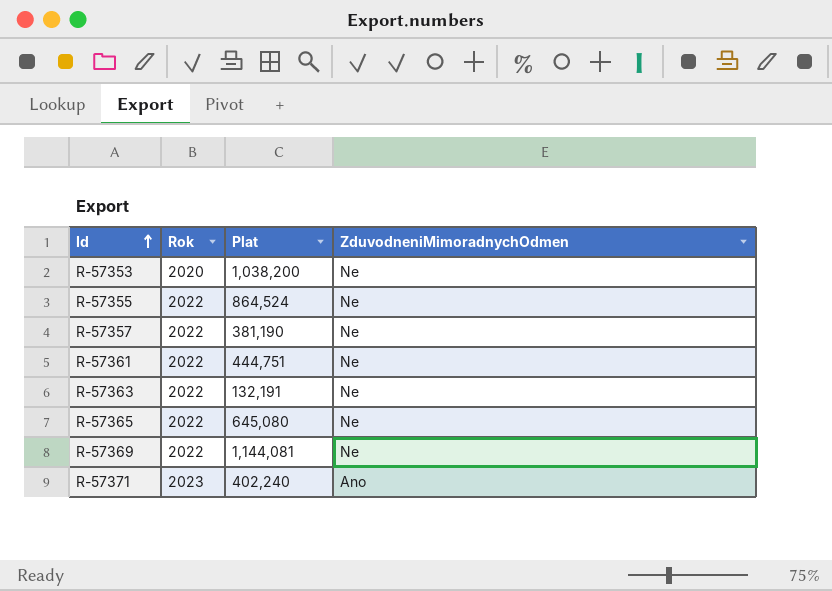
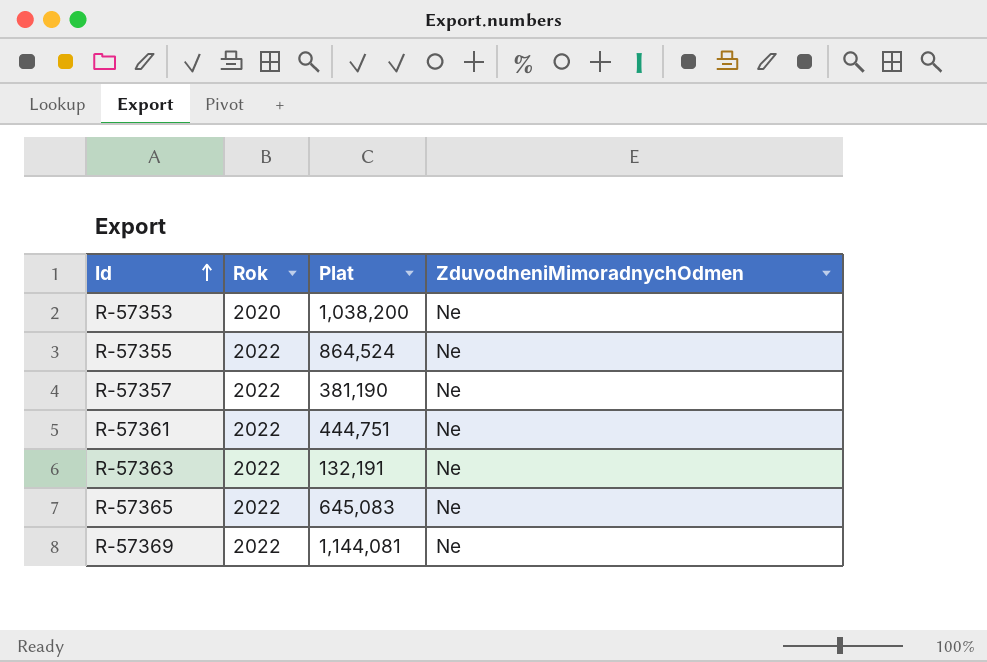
row R-57371: 2023 | 402,240 | Ano -> none
R-57365 | Plat: 645,080 -> 645,083

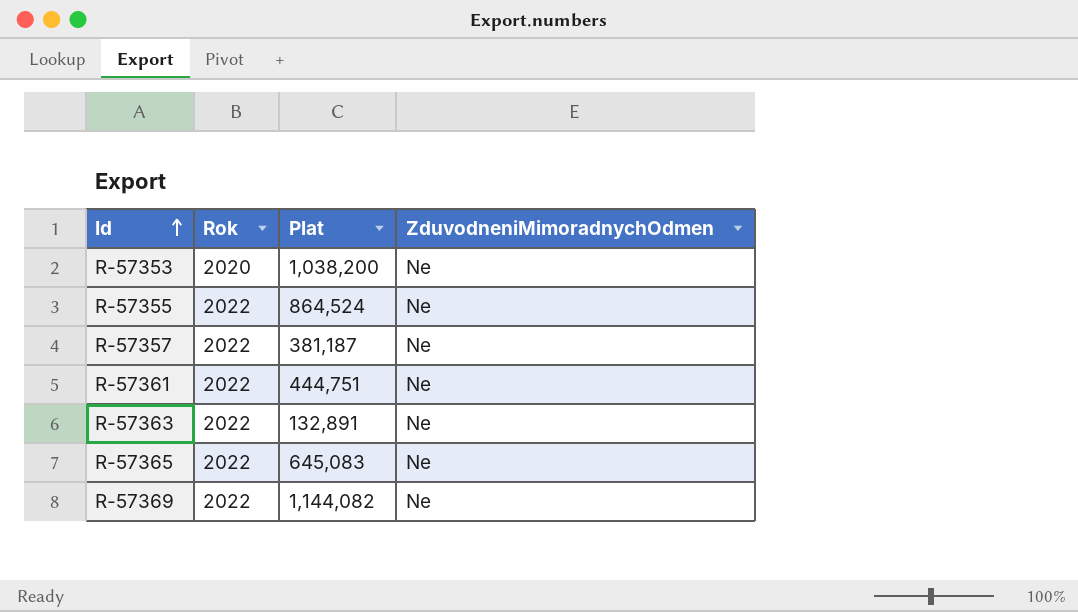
R-57357 | Plat: 381,190 -> 381,187
R-57363 | Plat: 132,191 -> 132,891
R-57369 | Plat: 1,144,081 -> 1,144,082

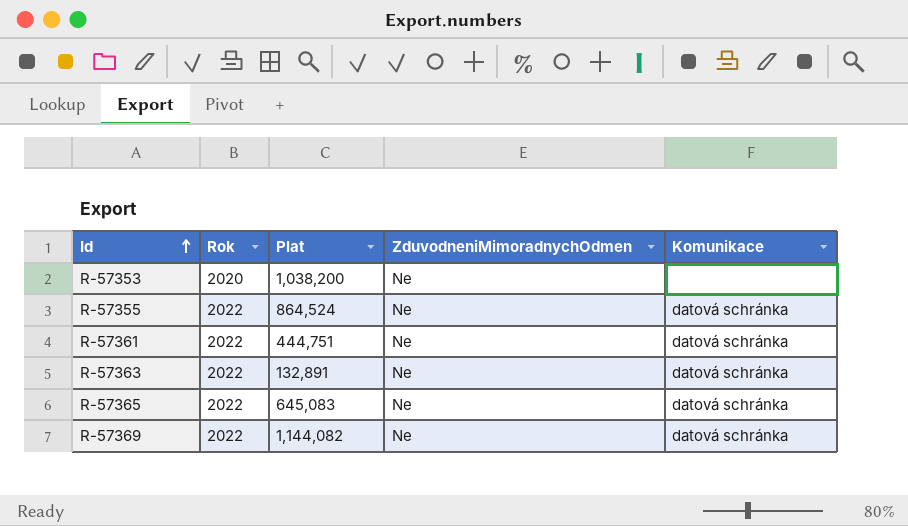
column Komunikace | position: none -> 5
row R-57357: 2022 | 381,187 | Ne -> none

